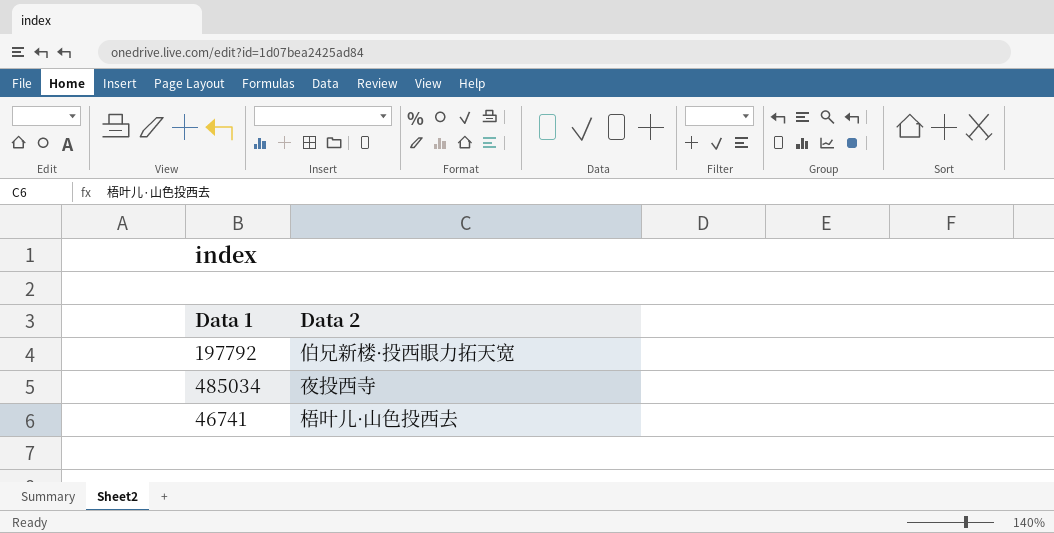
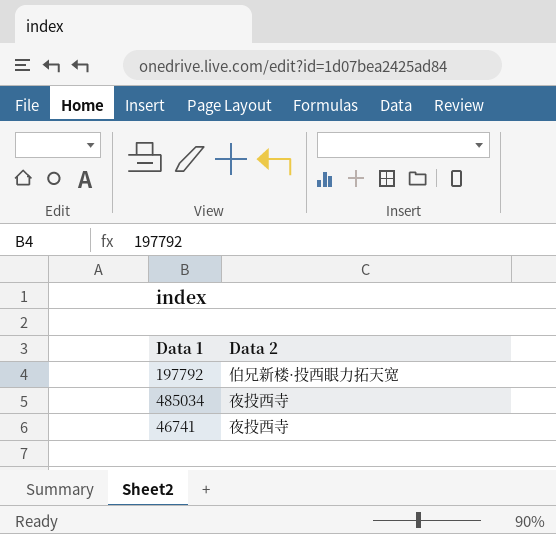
46741 | Data 2: 梧叶儿·山色投西去 -> 夜投西寺

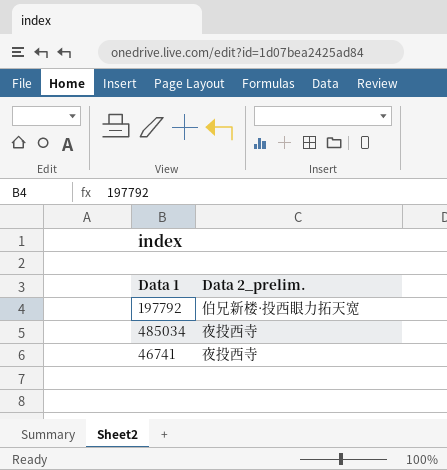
column name: Data 2 -> Data 2_prelim.

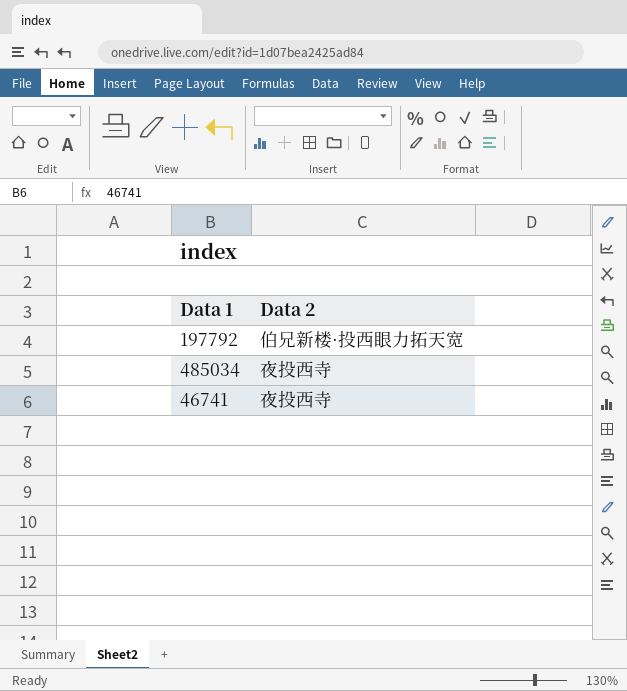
column name: Data 2_prelim. -> Data 2

